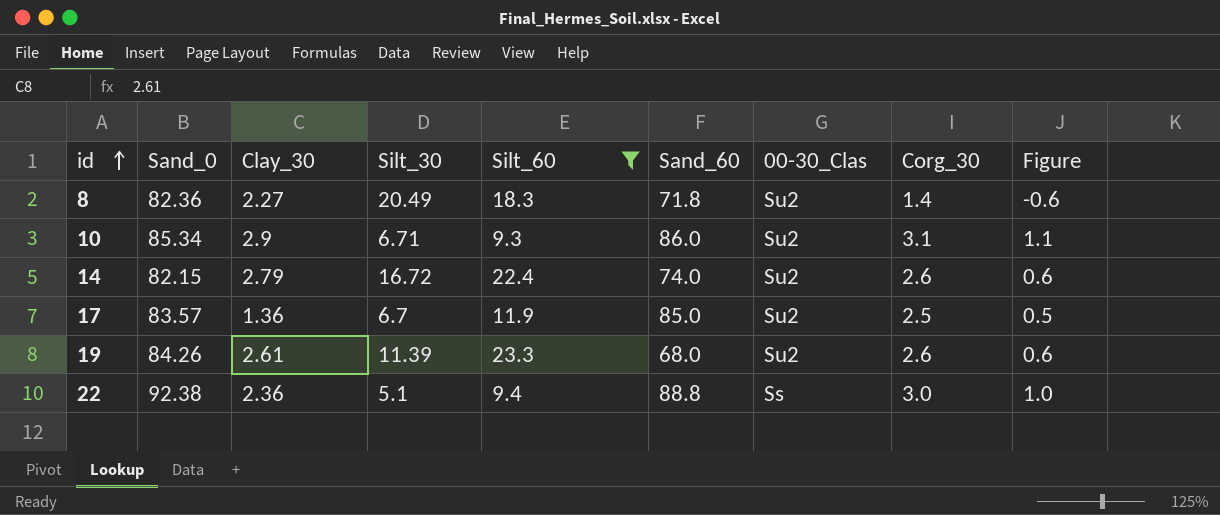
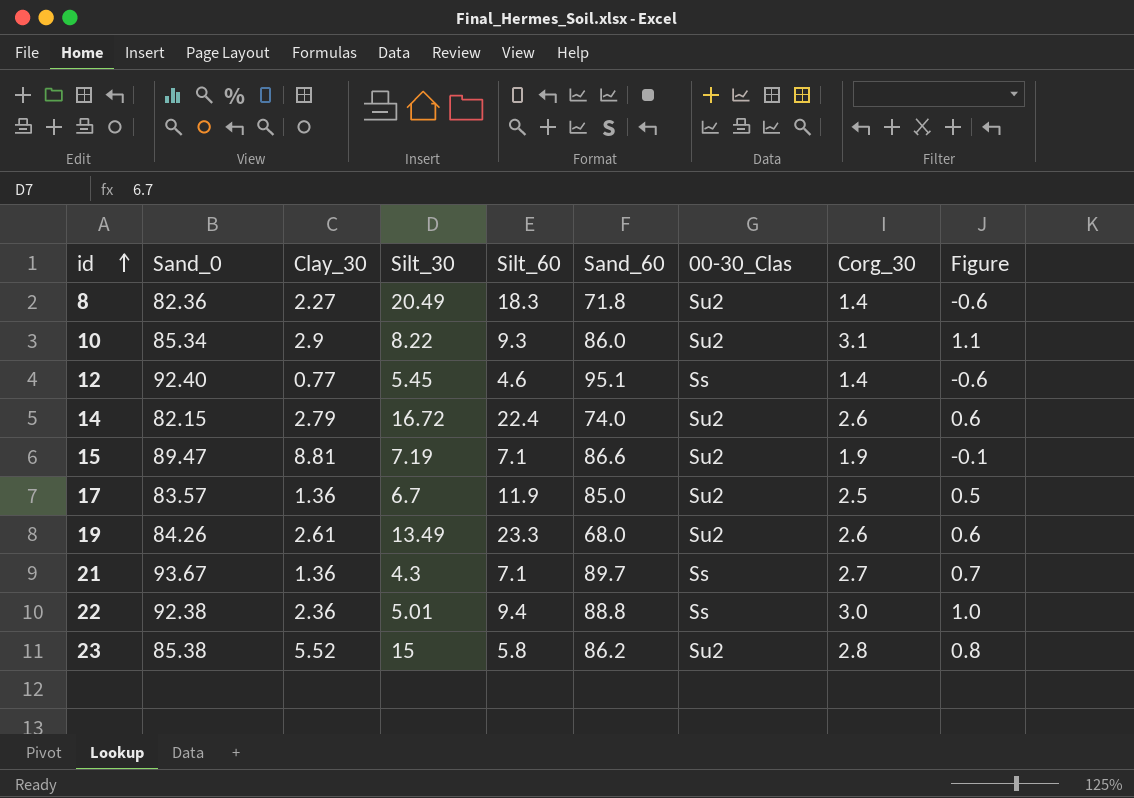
filter: Silt_60 >= 9.3 -> none
10 | Silt_30: 6.71 -> 8.22
19 | Silt_30: 11.39 -> 13.49
22 | Silt_30: 5.1 -> 5.01

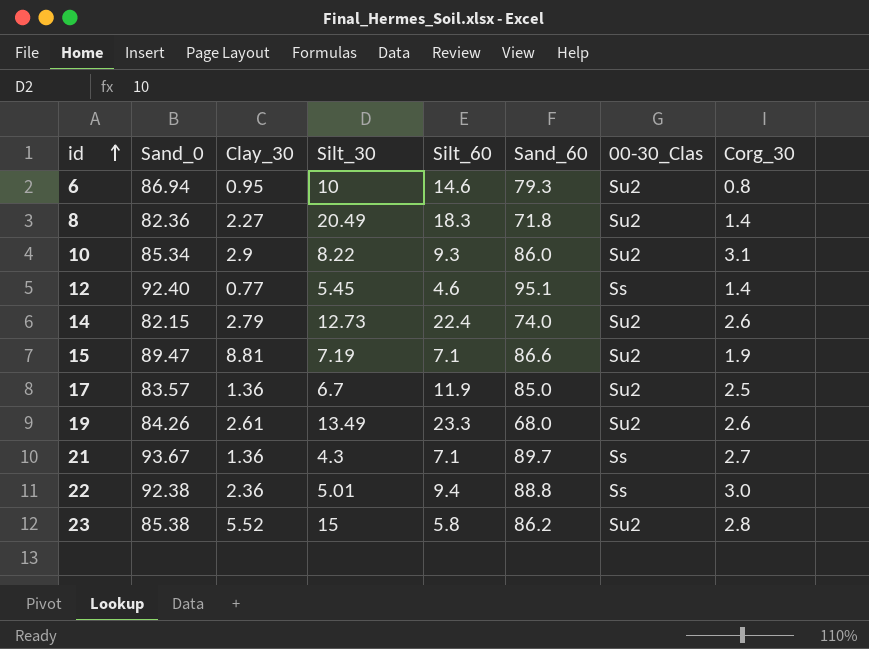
column Figure | formula: [Corg_30] - 2 -> none
row 6: none -> 86.94 | 0.95 | 10 | 14.6 | 79.3 | Su2 | 0.8
14 | Silt_30: 16.72 -> 12.73

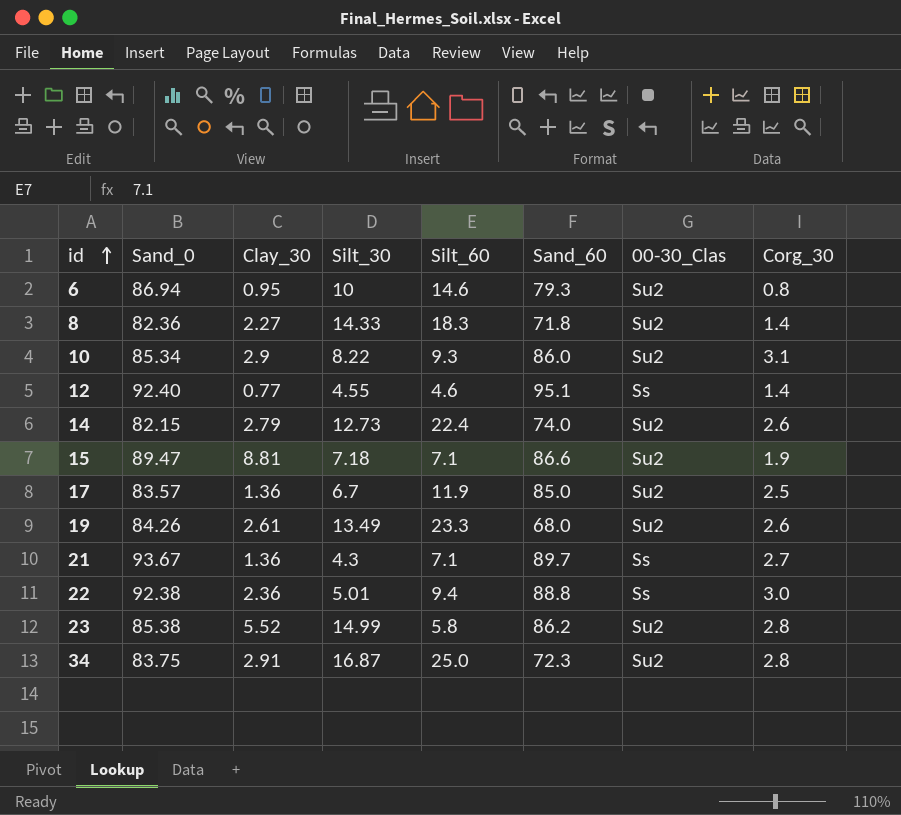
8 | Silt_30: 20.49 -> 14.33
12 | Silt_30: 5.45 -> 4.55
15 | Silt_30: 7.19 -> 7.18
23 | Silt_30: 15 -> 14.99
row 34: none -> 83.75 | 2.91 | 16.87 | 25.0 | 72.3 | Su2 | 2.8

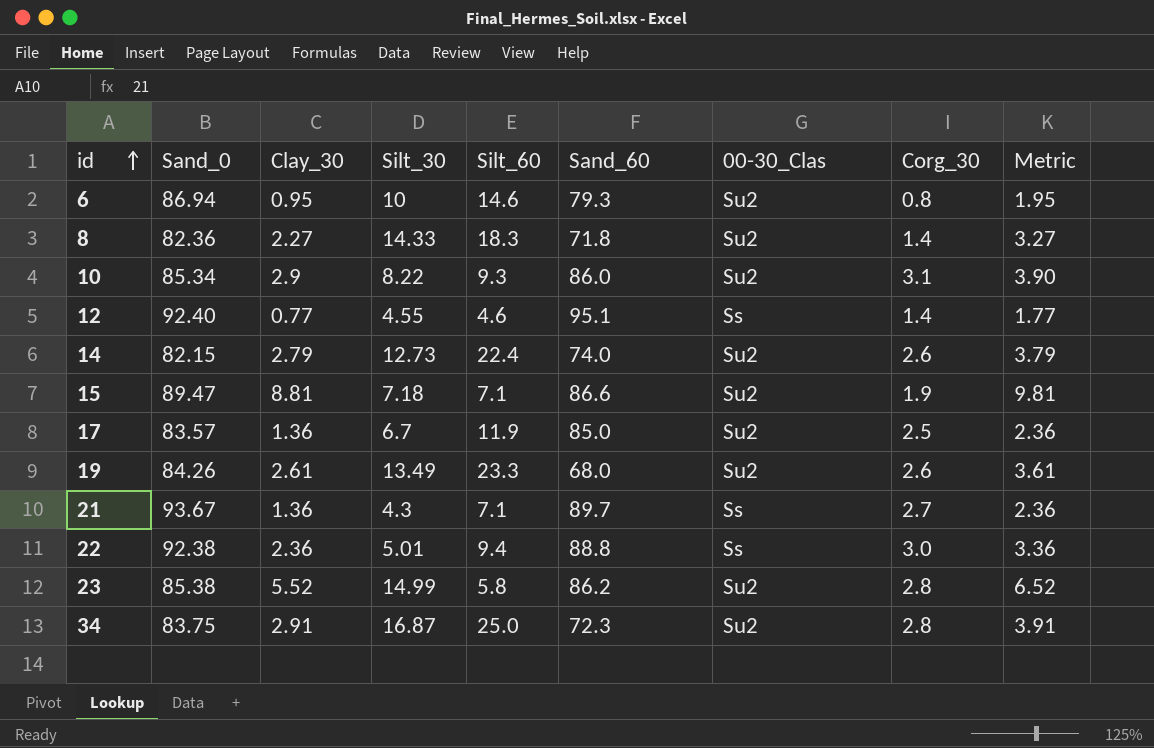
column Metric | formula: none -> [Clay_30] + 1

